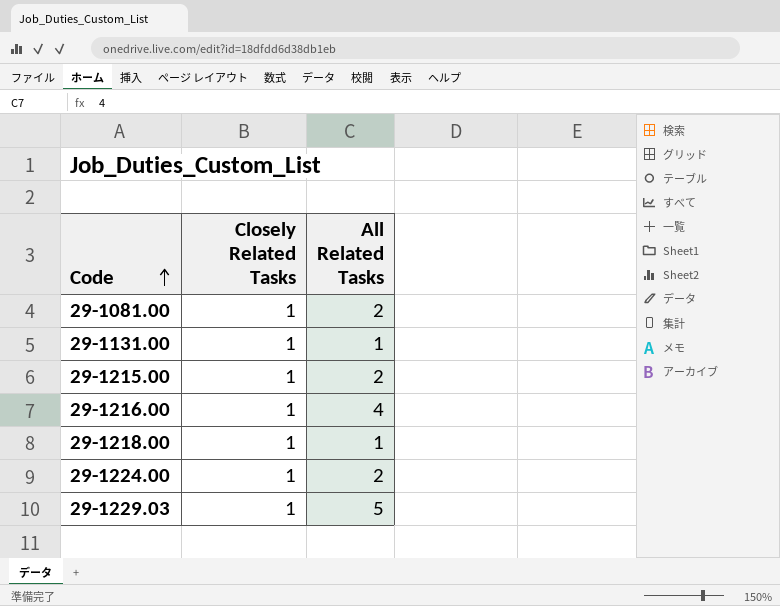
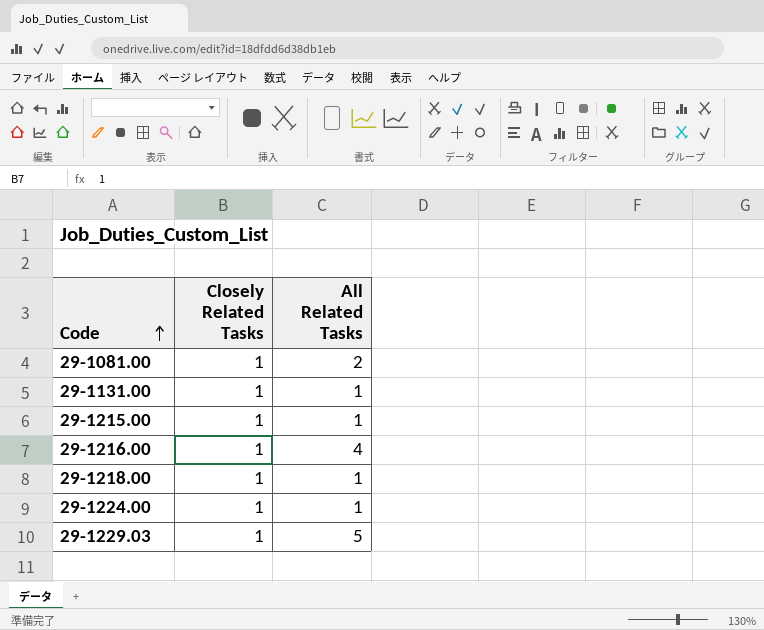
29-1215.00 | All Related Tasks: 2 -> 1
29-1224.00 | All Related Tasks: 2 -> 1

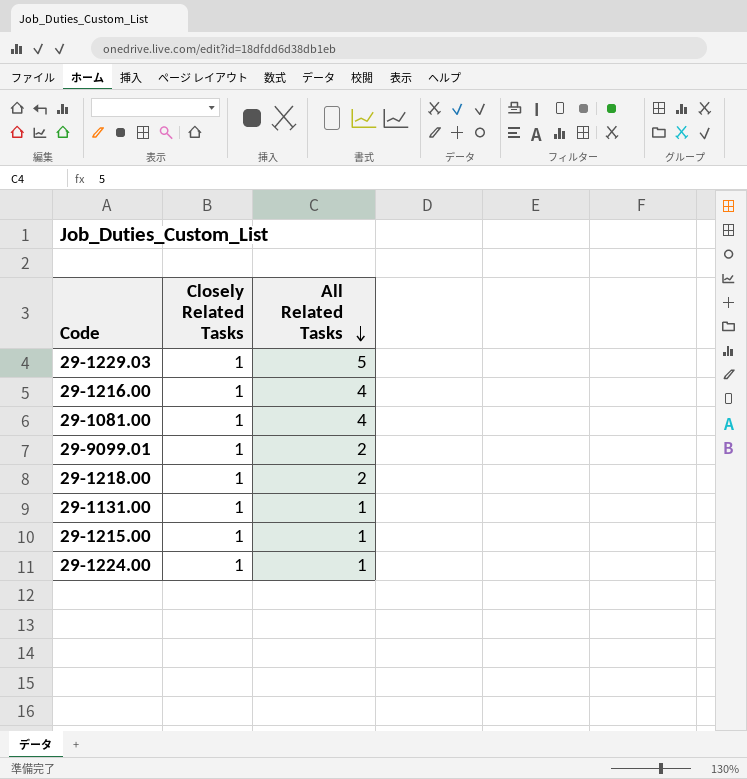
row order: Code ascending -> All Related Tasks descending
29-1081.00 | All Related Tasks: 2 -> 4
row 29-9099.01: none -> 1 | 2
29-1218.00 | All Related Tasks: 1 -> 2

